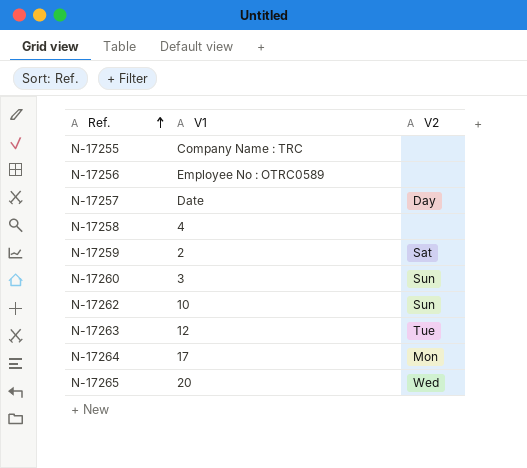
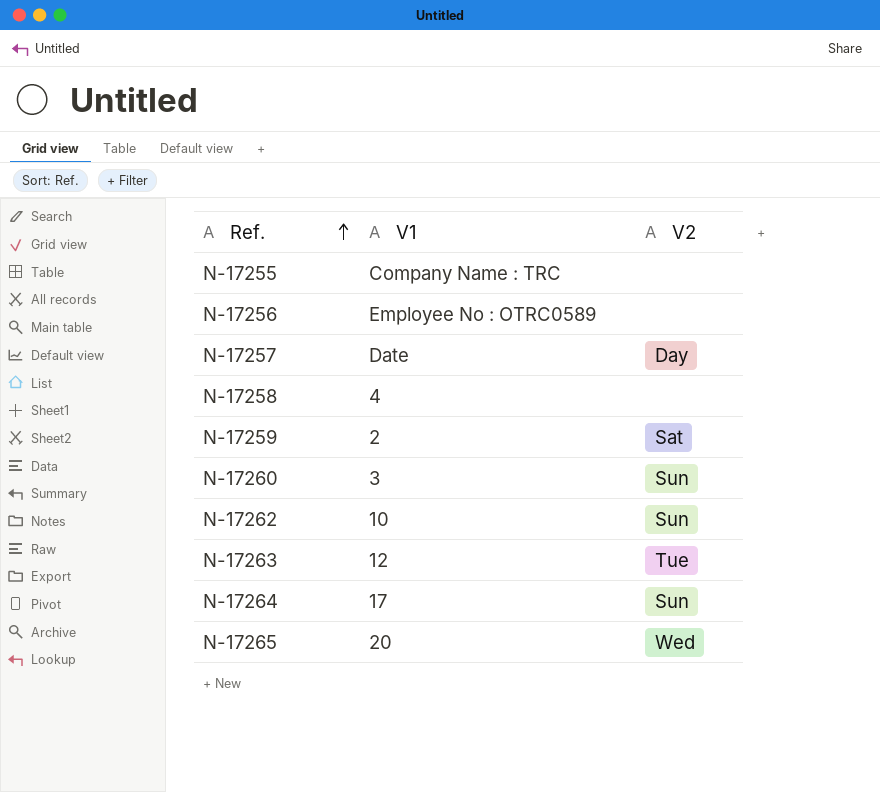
N-17264 | V2: Mon -> Sun

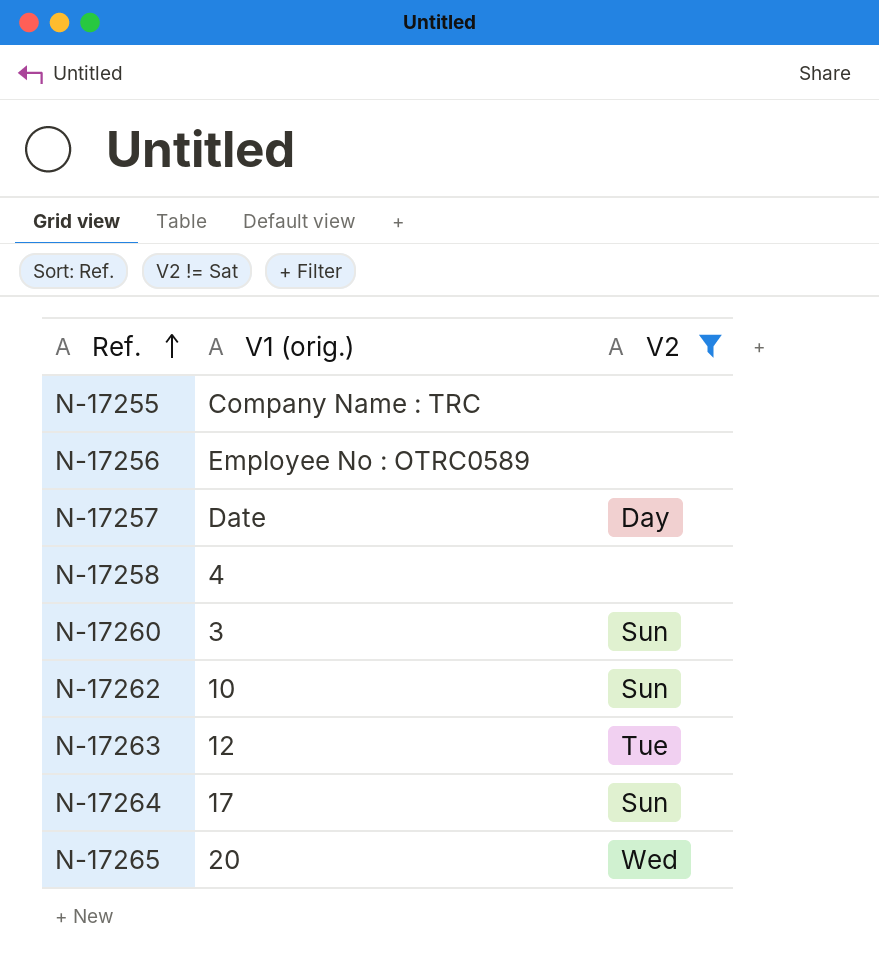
filter: none -> V2 != Sat
column name: V1 -> V1 (orig.)

